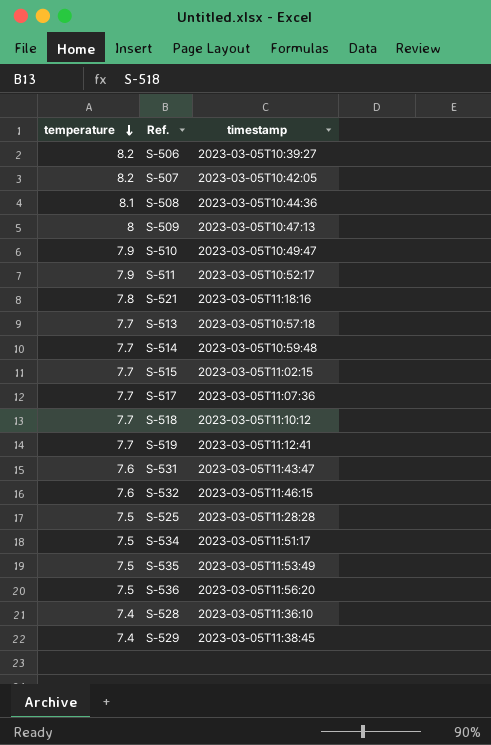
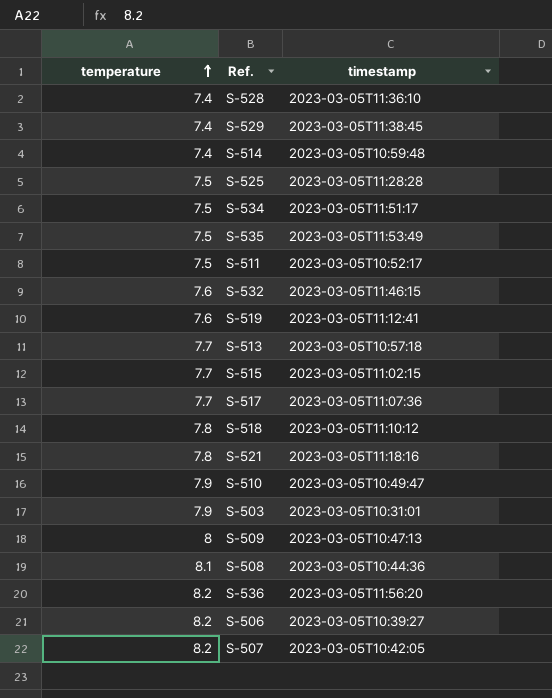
row order: temperature descending -> temperature ascending
row S-531: 7.6 | 2023-03-05T11:43:47 -> none
S-514 | temperature: 7.7 -> 7.4
S-511 | temperature: 7.9 -> 7.5
S-519 | temperature: 7.7 -> 7.6
S-518 | temperature: 7.7 -> 7.8
row S-503: none -> 7.9 | 2023-03-05T10:31:01
S-536 | temperature: 7.5 -> 8.2

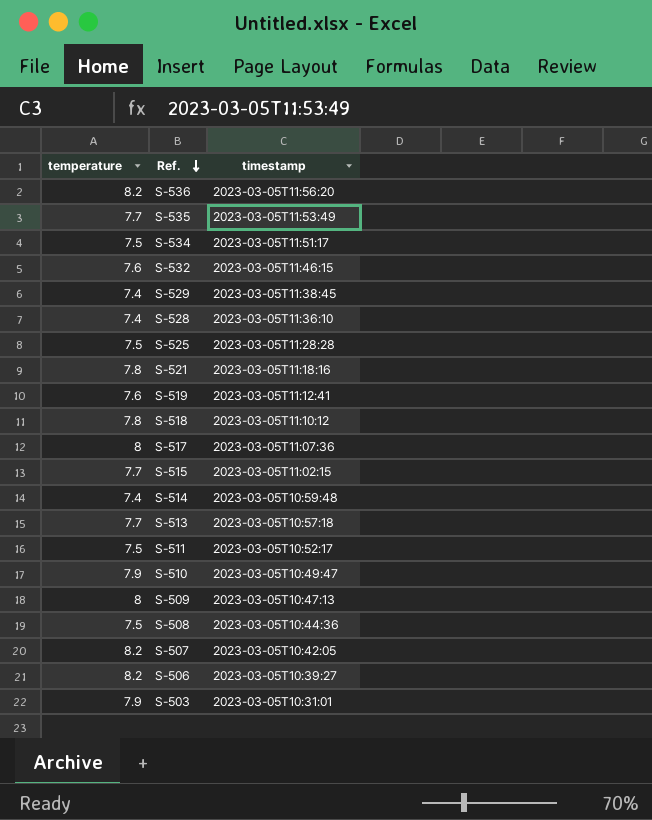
row order: temperature ascending -> Ref. descending
S-535 | temperature: 7.5 -> 7.7
S-517 | temperature: 7.7 -> 8
S-508 | temperature: 8.1 -> 7.5

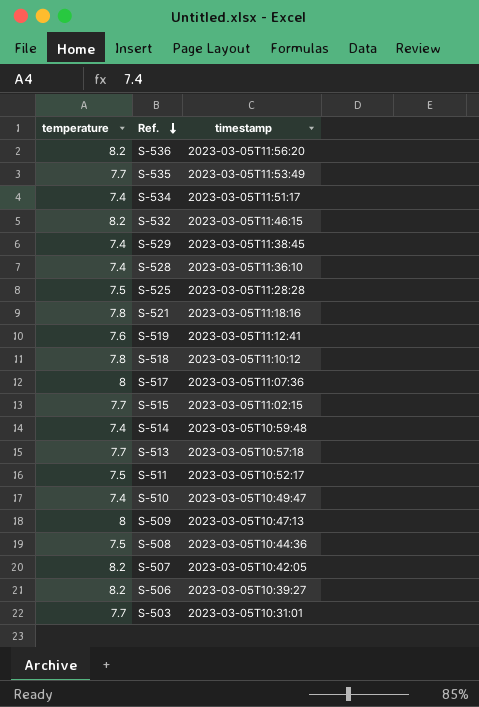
S-534 | temperature: 7.5 -> 7.4
S-532 | temperature: 7.6 -> 8.2
S-510 | temperature: 7.9 -> 7.4
S-503 | temperature: 7.9 -> 7.7

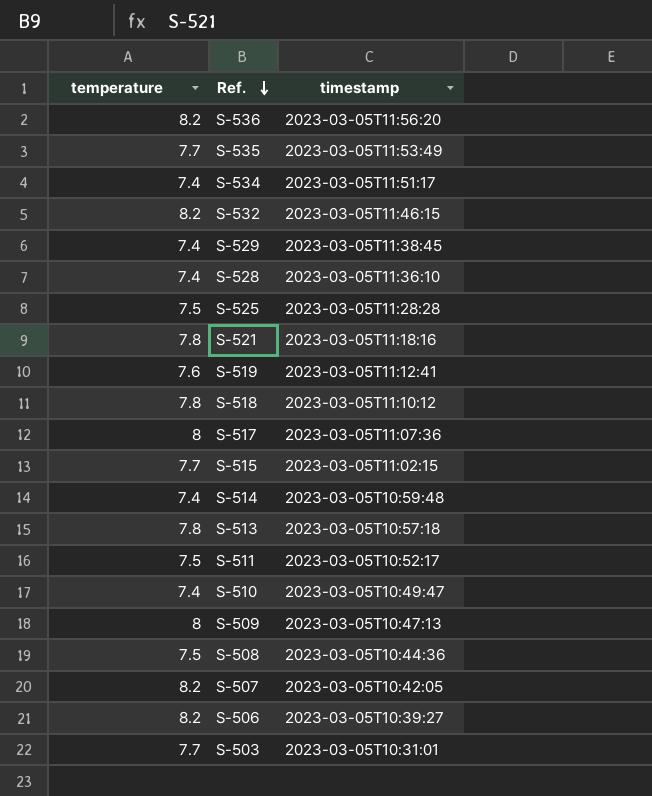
S-513 | temperature: 7.7 -> 7.8

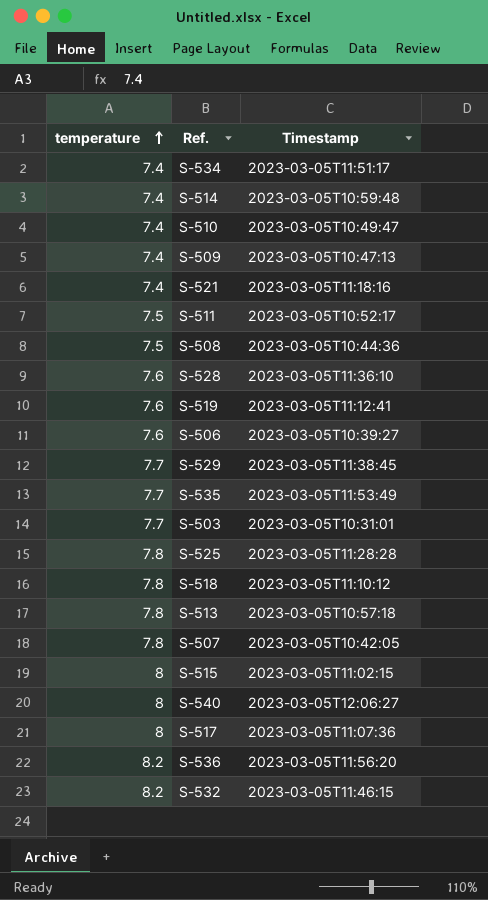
row order: Ref. descending -> temperature ascending
column name: timestamp -> Timestamp
S-509 | temperature: 8 -> 7.4
S-521 | temperature: 7.8 -> 7.4
S-528 | temperature: 7.4 -> 7.6
S-506 | temperature: 8.2 -> 7.6
S-529 | temperature: 7.4 -> 7.7
S-525 | temperature: 7.5 -> 7.8
S-507 | temperature: 8.2 -> 7.8
S-515 | temperature: 7.7 -> 8
row S-540: none -> 8 | 2023-03-05T12:06:27

